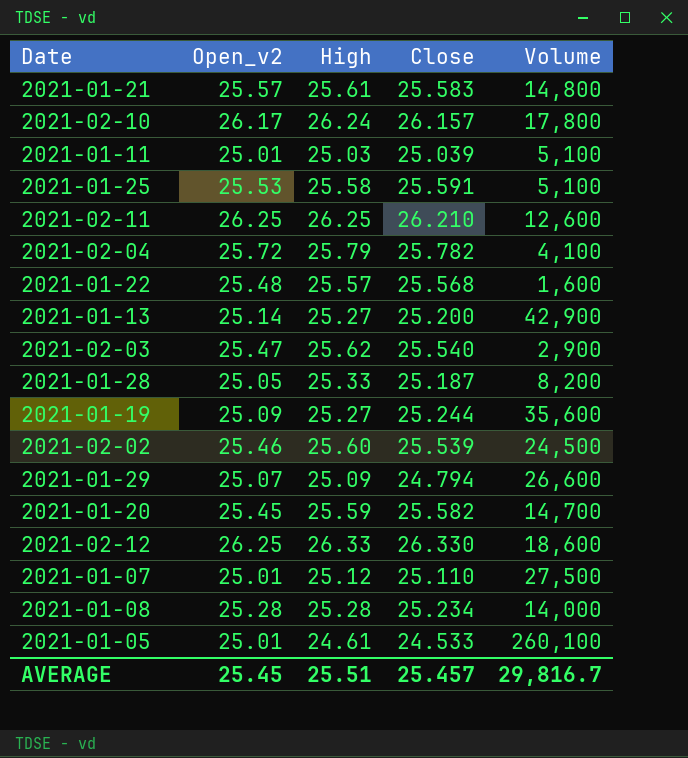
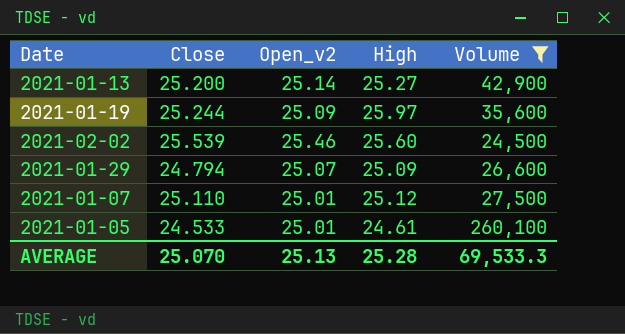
filter: none -> Volume >= 24,500
column Close | position: 4 -> 2
2021-01-19 | High: 25.27 -> 25.97
AVERAGE | Close: 25.457 -> 25.070
AVERAGE | Open_v2: 25.45 -> 25.13
AVERAGE | High: 25.51 -> 25.28
AVERAGE | Volume: 29,816.7 -> 69,533.3

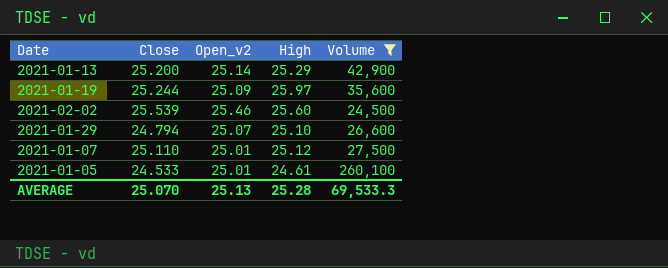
2021-01-13 | High: 25.27 -> 25.29
2021-01-29 | High: 25.09 -> 25.10

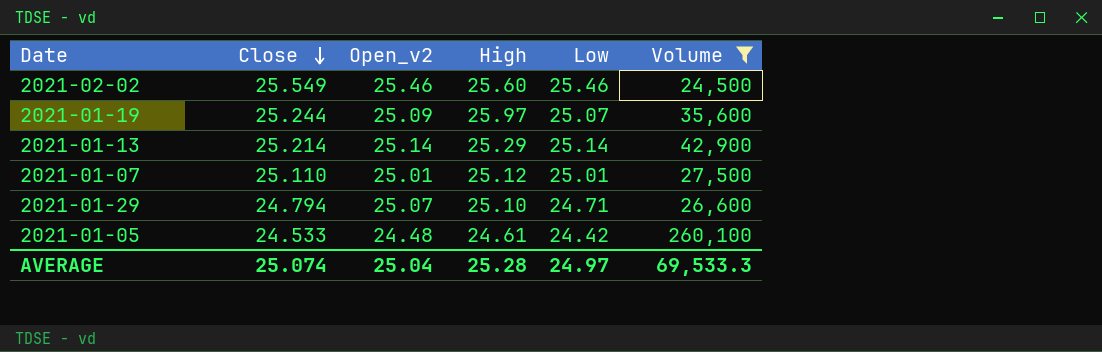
row order: none -> Close descending
column Low | position: none -> 5
2021-02-02 | Close: 25.539 -> 25.549
2021-01-13 | Close: 25.200 -> 25.214
2021-01-05 | Open_v2: 25.01 -> 24.48
AVERAGE | Close: 25.070 -> 25.074
AVERAGE | Open_v2: 25.13 -> 25.04

